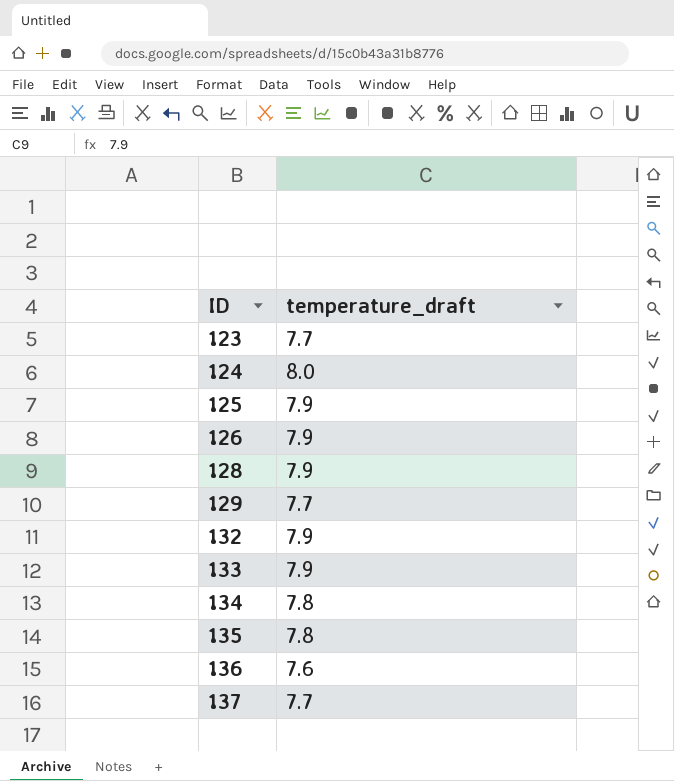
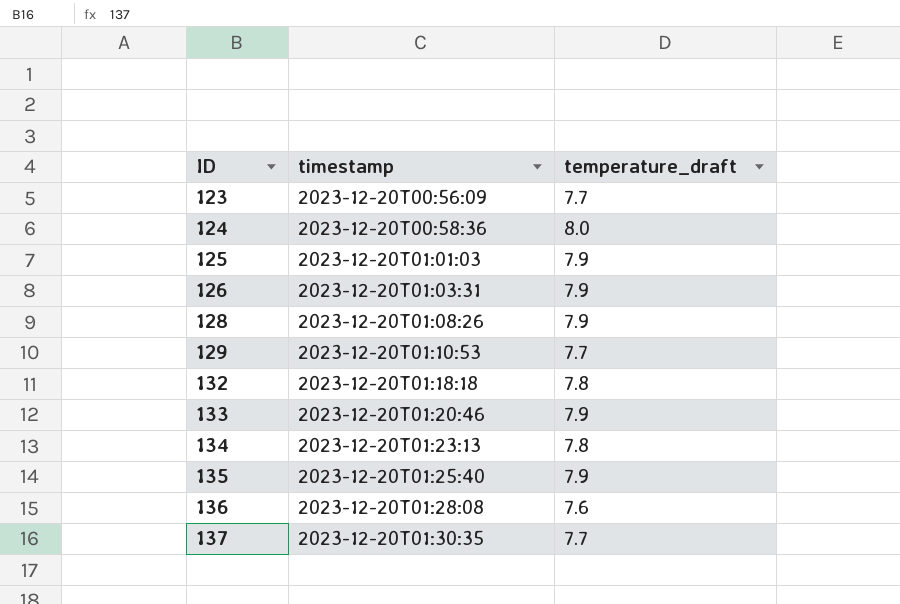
column timestamp | position: none -> 2
132 | temperature_draft: 7.9 -> 7.8
135 | temperature_draft: 7.8 -> 7.9

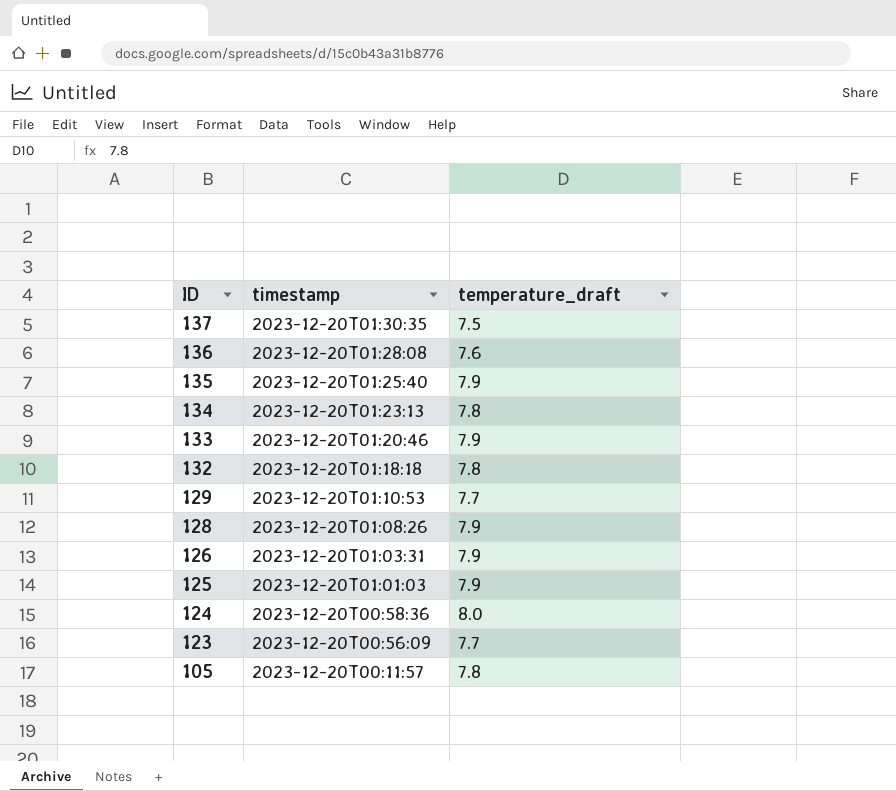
row order: ID ascending -> ID descending
137 | temperature_draft: 7.7 -> 7.5
row 105: none -> 2023-12-20T00:11:57 | 7.8

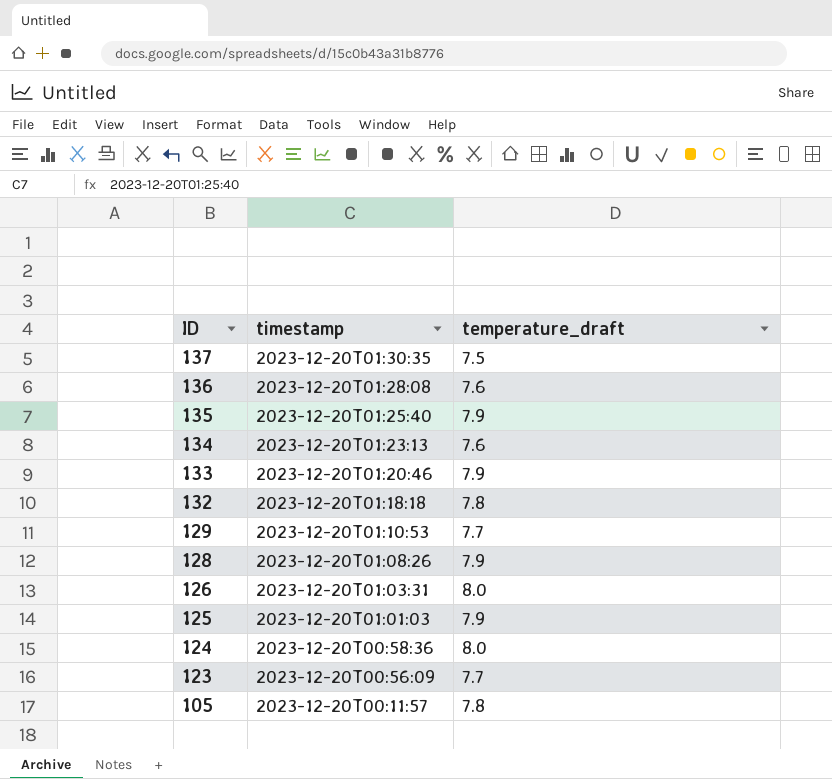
134 | temperature_draft: 7.8 -> 7.6
126 | temperature_draft: 7.9 -> 8.0

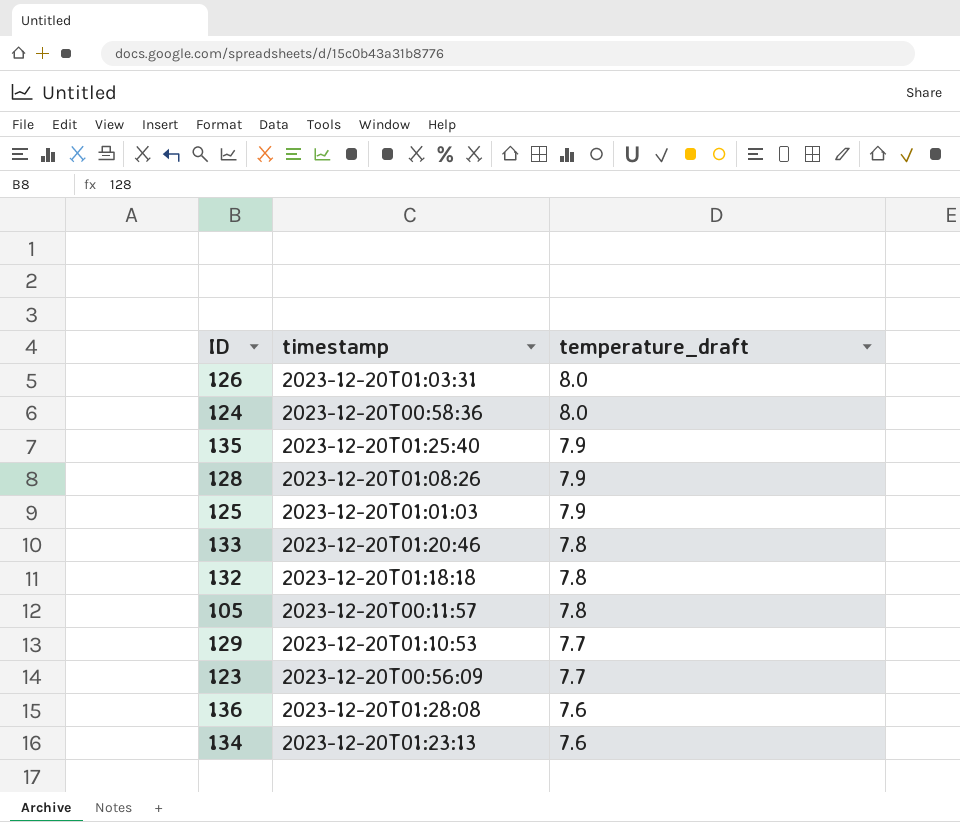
row order: ID descending -> temperature_draft descending
row 137: 2023-12-20T01:30:35 | 7.5 -> none
133 | temperature_draft: 7.9 -> 7.8

